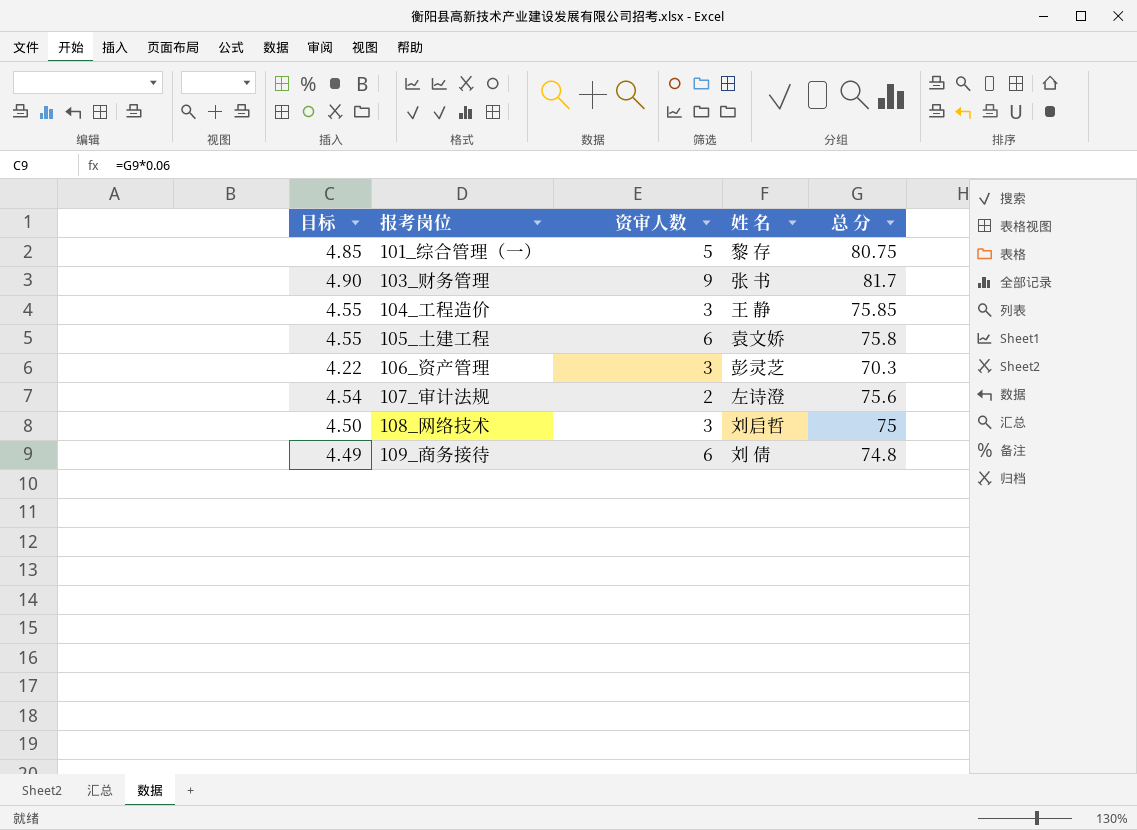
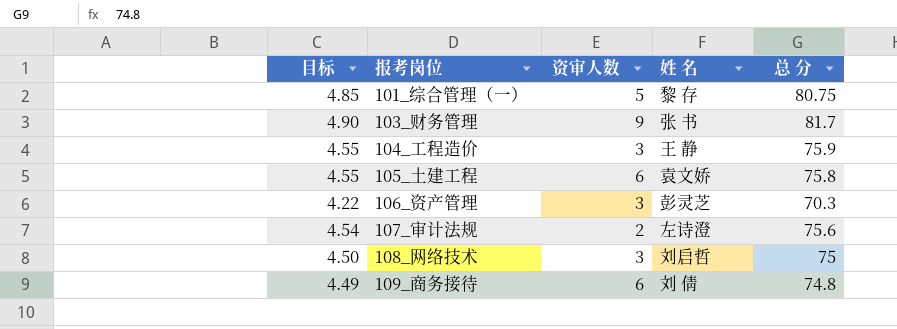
104_工程造价 | 总 分: 75.85 -> 75.9

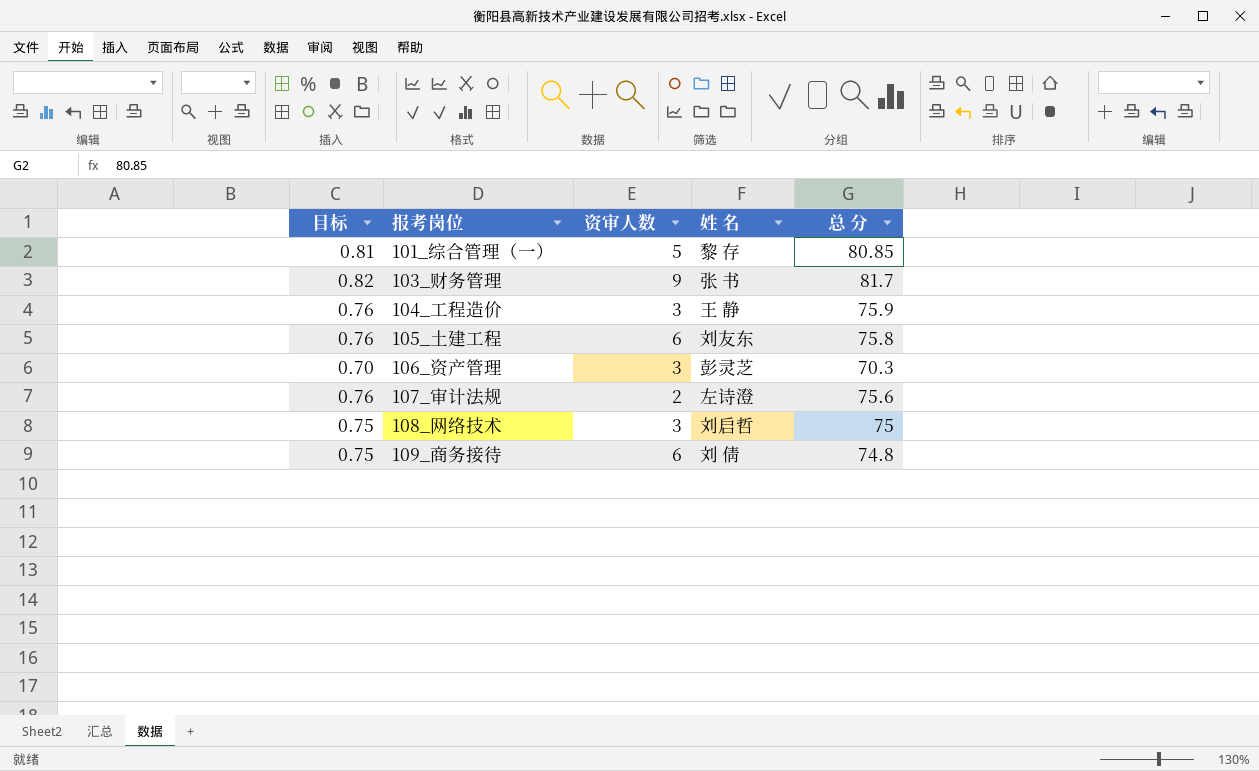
column 目标 | formula: [总 分] * 0.06 -> [总 分] * 0.01
101_综合管理（一） | 总 分: 80.75 -> 80.85
105_土建工程 | 姓 名: 袁文娇 -> 刘友东

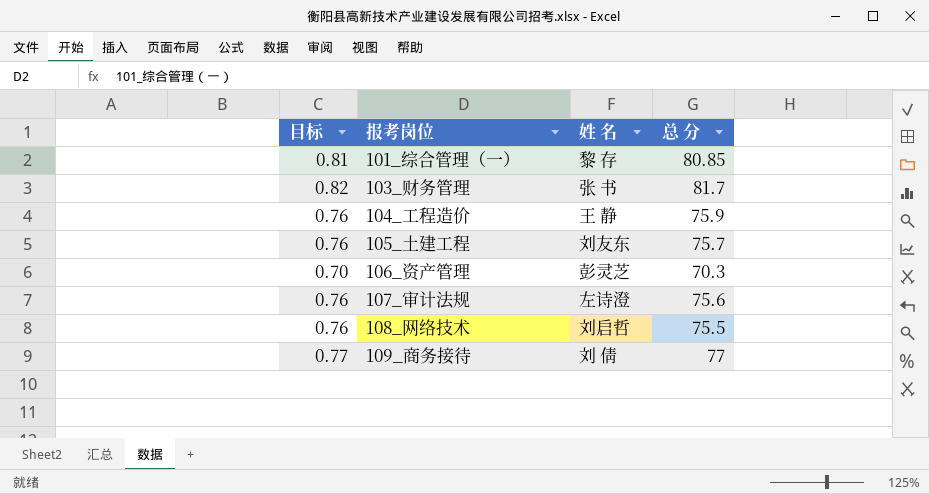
column 资审人数 | position: 3 -> none
105_土建工程 | 总 分: 75.8 -> 75.7
108_网络技术 | 目标: 0.75 -> 0.76
108_网络技术 | 总 分: 75 -> 75.5
109_商务接待 | 目标: 0.75 -> 0.77
109_商务接待 | 总 分: 74.8 -> 77

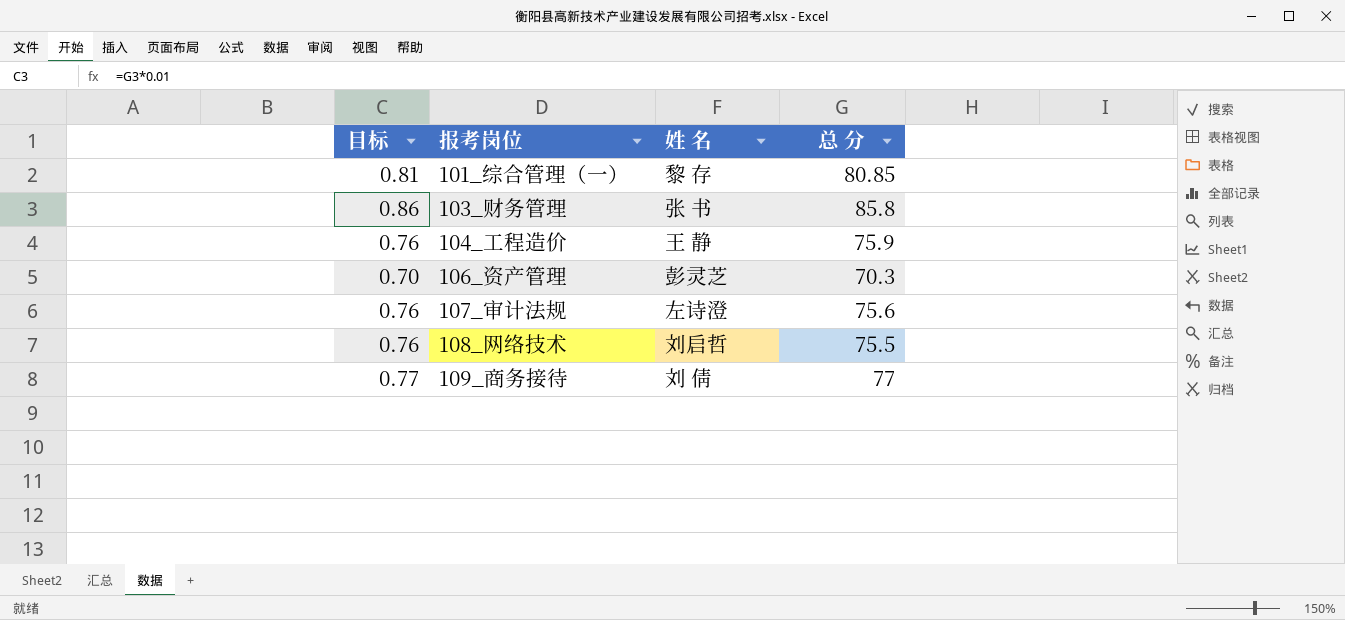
row 105_土建工程: 0.76 | 刘友东 | 75.7 -> none
103_财务管理 | 目标: 0.82 -> 0.86
103_财务管理 | 总 分: 81.7 -> 85.8

